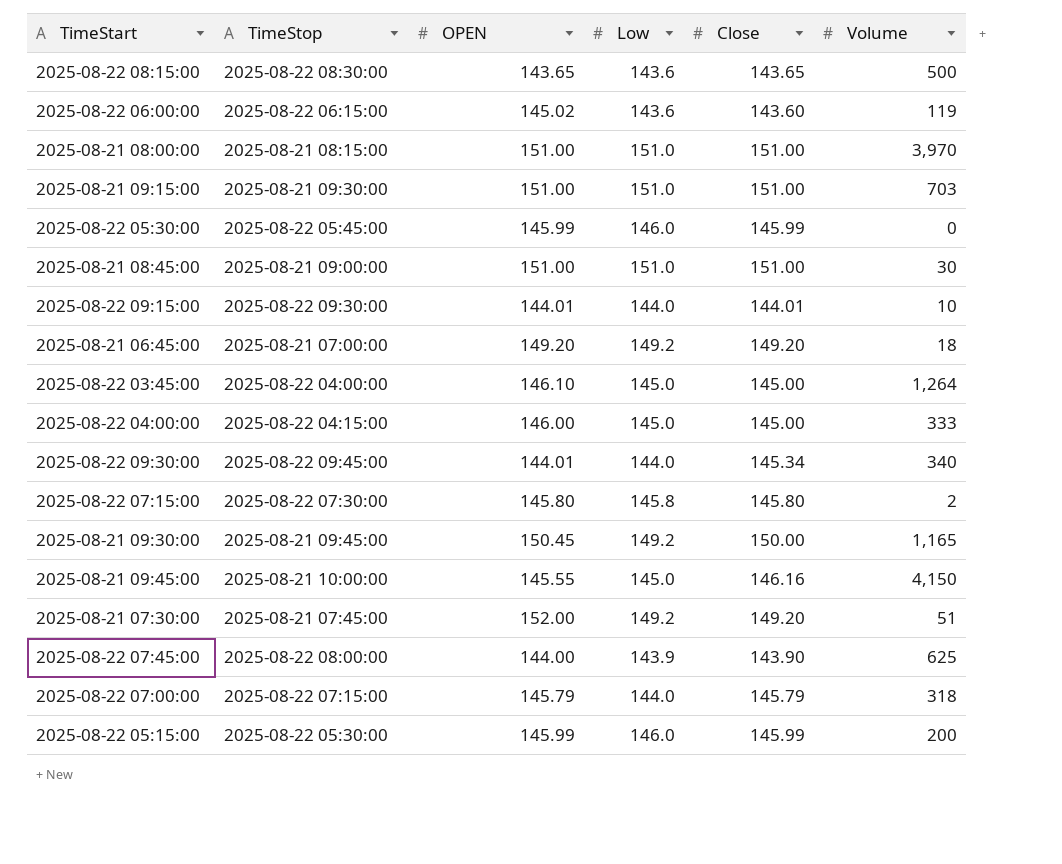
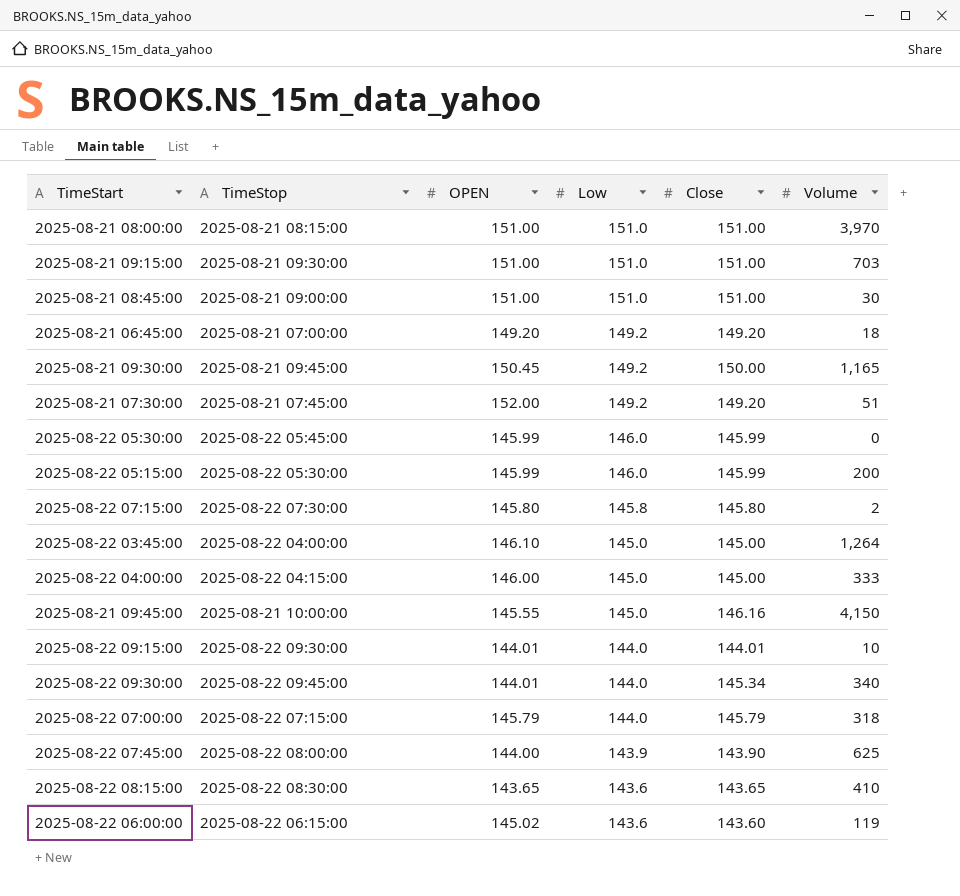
row order: none -> Low descending
2025-08-22 08:15:00 | Volume: 500 -> 410

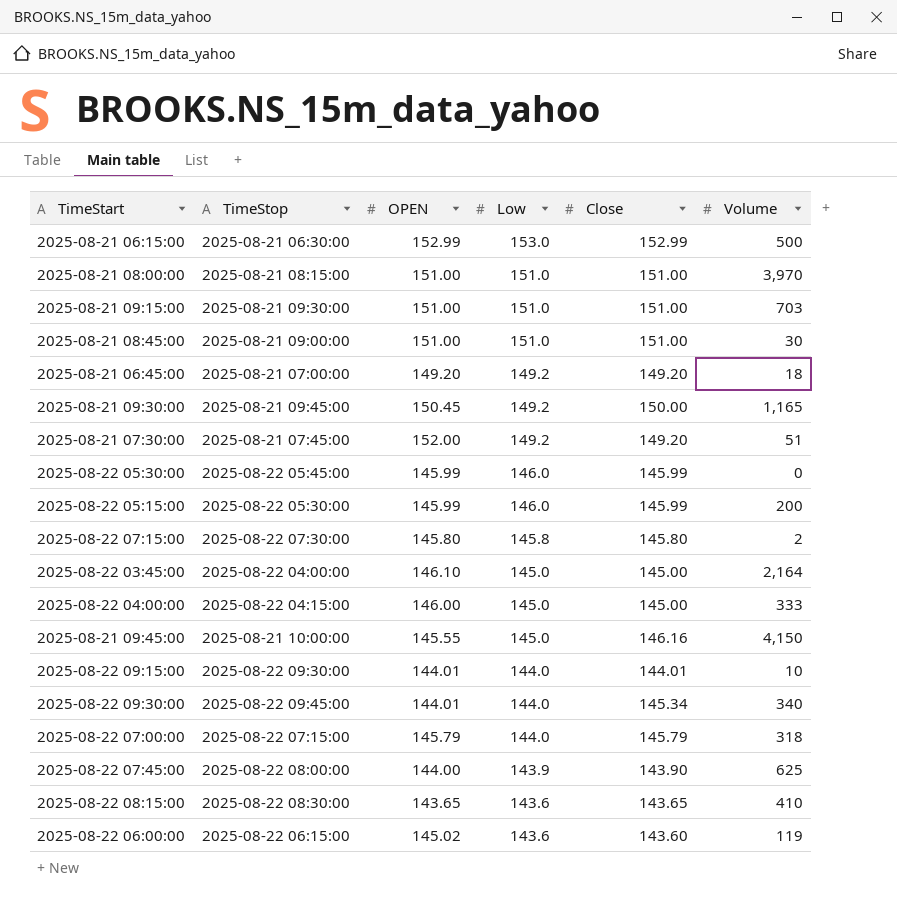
row 2025-08-21 06:15:00: none -> 2025-08-21 06:30:00 | 152.99 | 153.0 | 152.99 | 500
2025-08-22 03:45:00 | Volume: 1,264 -> 2,164

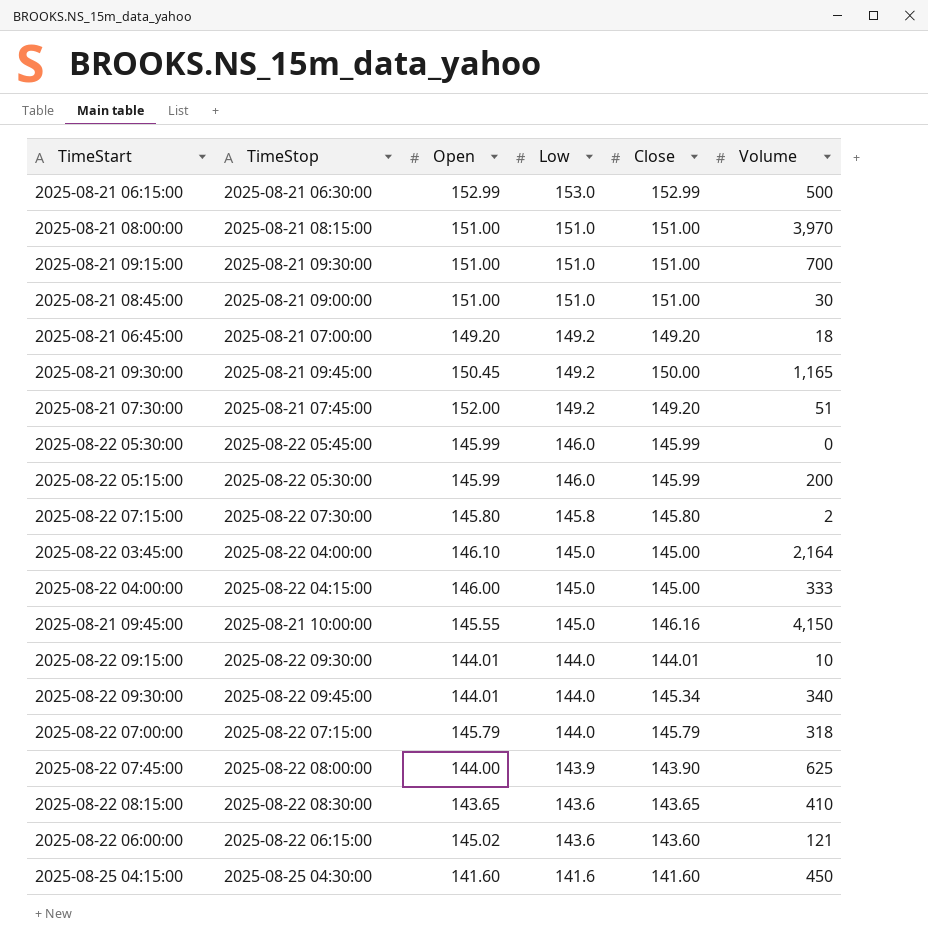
column name: OPEN -> Open
2025-08-21 09:15:00 | Volume: 703 -> 700
2025-08-22 06:00:00 | Volume: 119 -> 121
row 2025-08-25 04:15:00: none -> 2025-08-25 04:30:00 | 141.60 | 141.6 | 141.60 | 450

